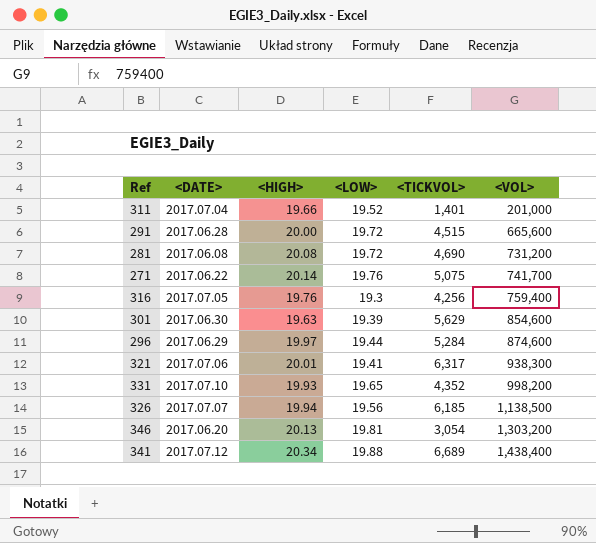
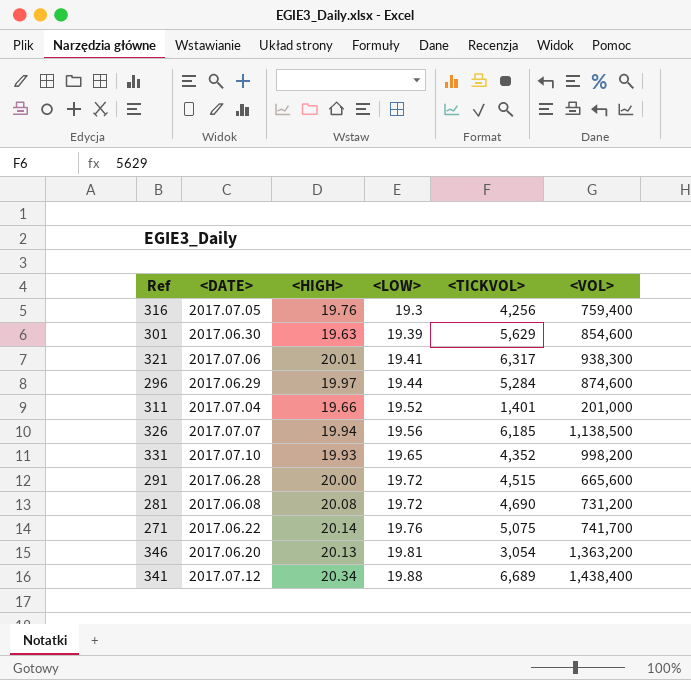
row order: <VOL> ascending -> <LOW> ascending
346 | <VOL>: 1,303,200 -> 1,363,200

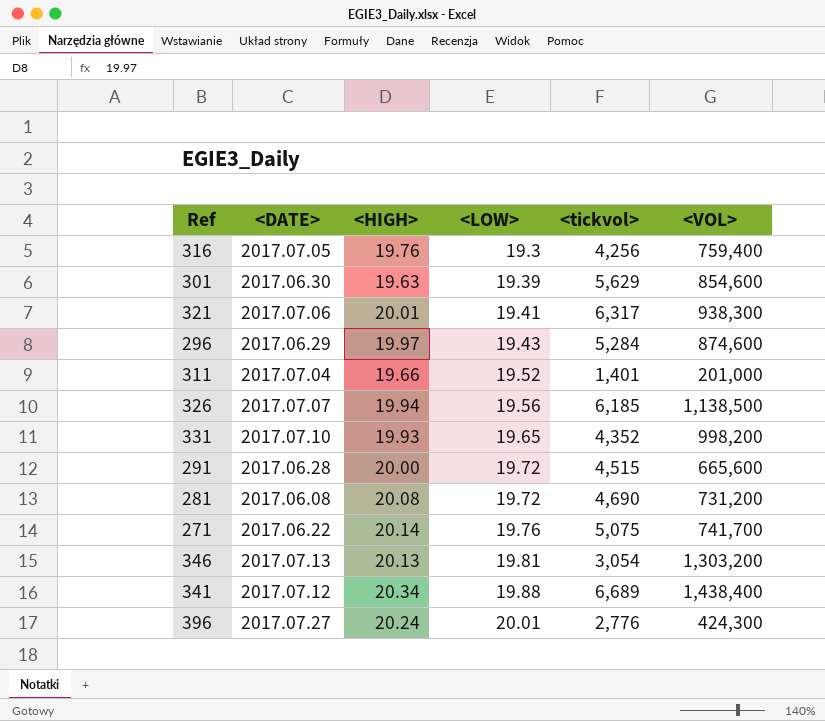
column name: <TICKVOL> -> <tickvol>
296 | <LOW>: 19.44 -> 19.43
346 | <DATE>: 2017.06.20 -> 2017.07.13
346 | <VOL>: 1,363,200 -> 1,303,200
row 396: none -> 2017.07.27 | 20.24 | 20.01 | 2,776 | 424,300

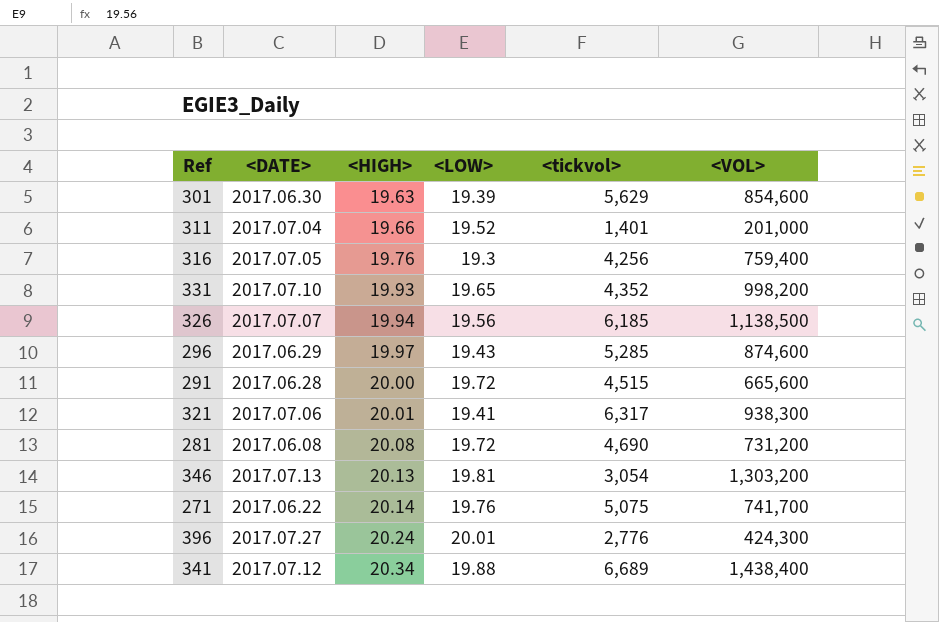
row order: <LOW> ascending -> <HIGH> ascending
296 | <tickvol>: 5,284 -> 5,285

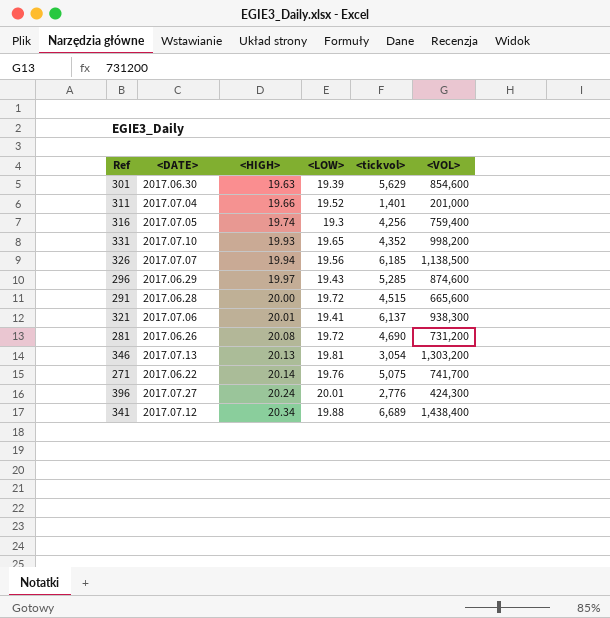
316 | <HIGH>: 19.76 -> 19.74
321 | <tickvol>: 6,317 -> 6,137
281 | <DATE>: 2017.06.08 -> 2017.06.26

